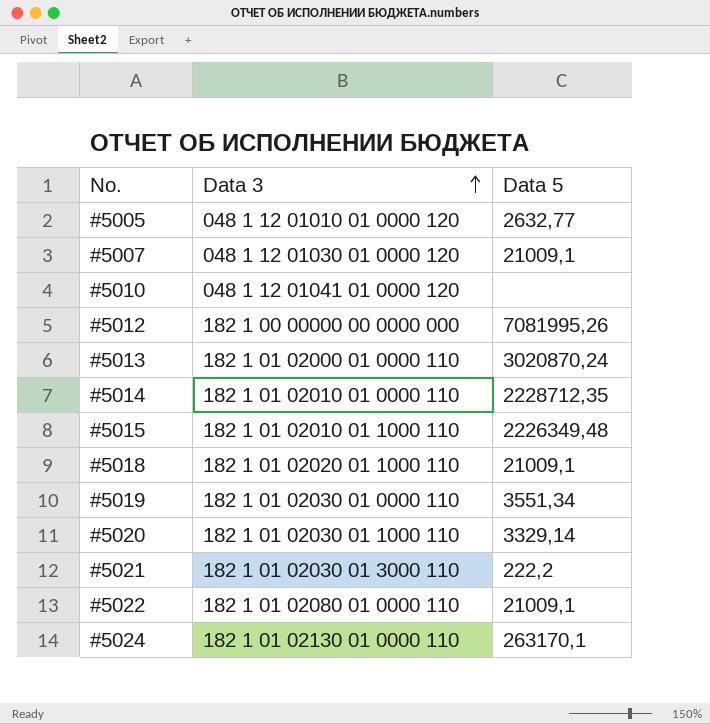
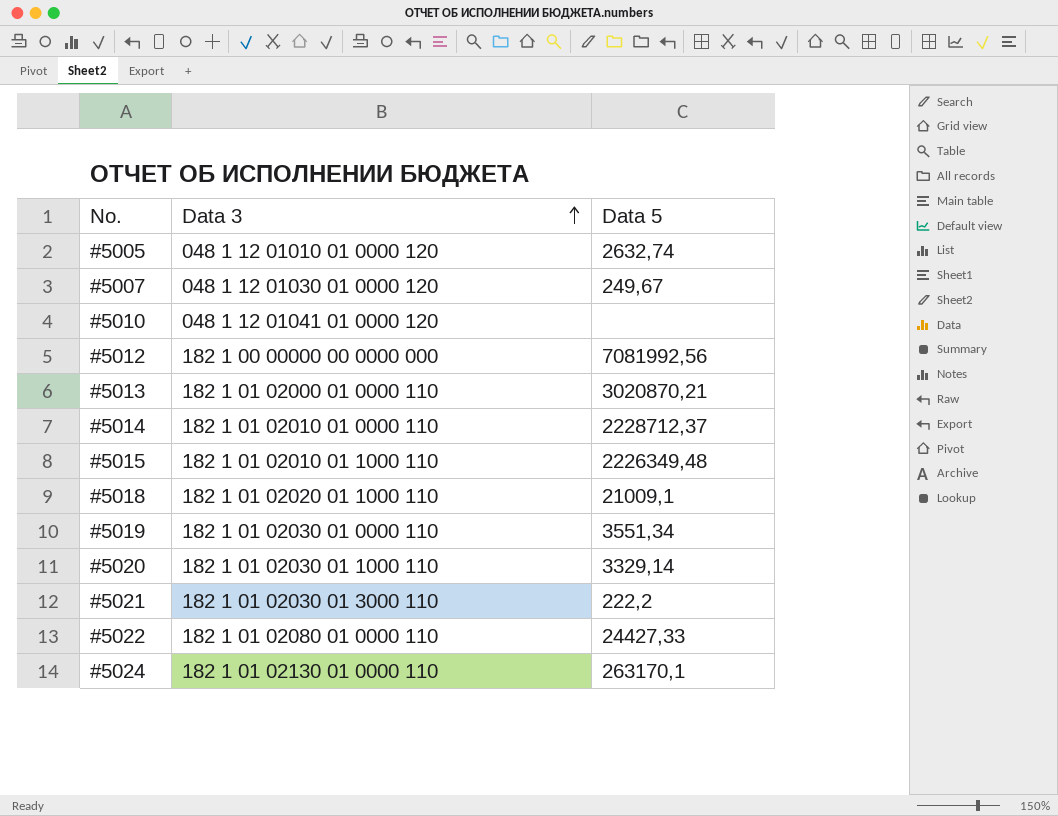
#5005 | Data 5: 2632,77 -> 2632,74
#5007 | Data 5: 21009,1 -> 249,67
#5012 | Data 5: 7081995,26 -> 7081992,56
#5013 | Data 5: 3020870,24 -> 3020870,21
#5014 | Data 5: 2228712,35 -> 2228712,37
#5022 | Data 5: 21009,1 -> 24427,33

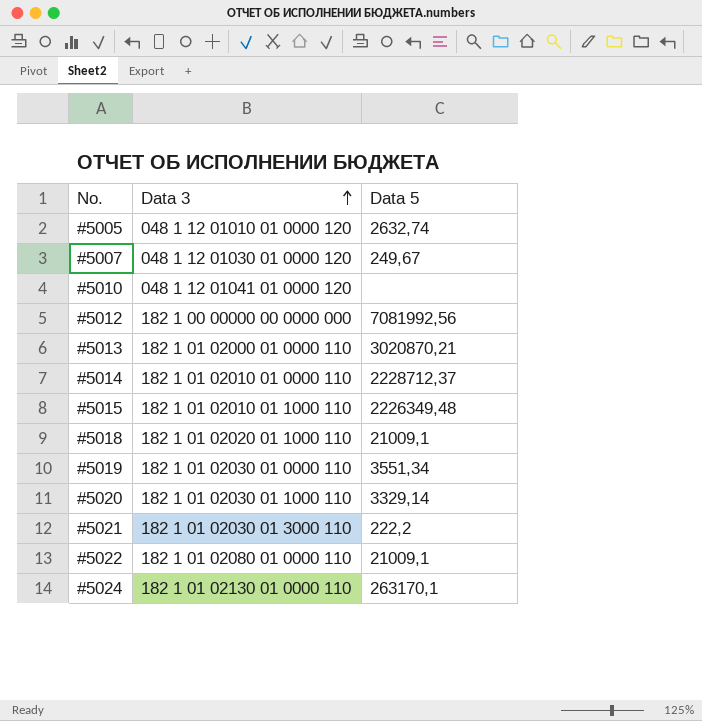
#5022 | Data 5: 24427,33 -> 21009,1

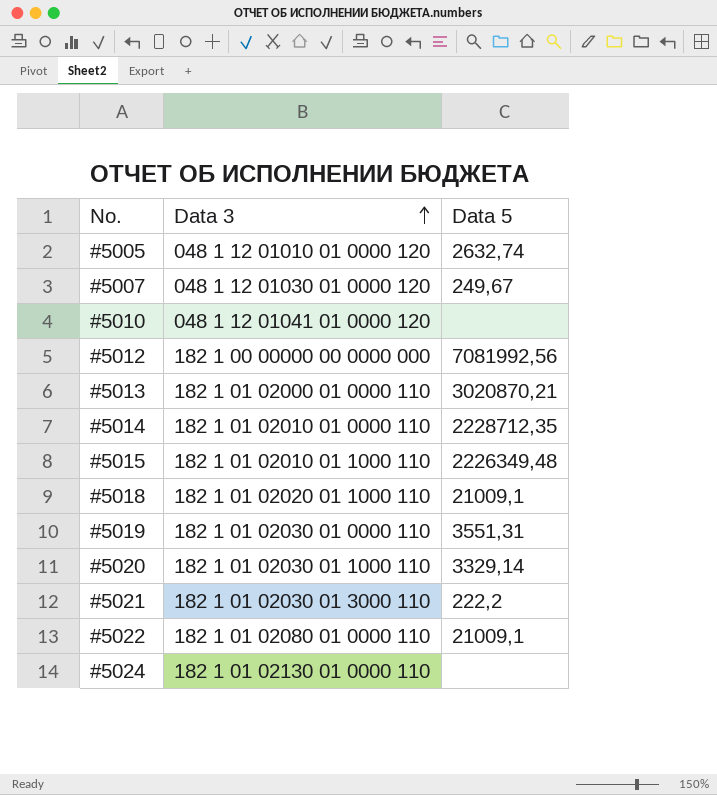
#5014 | Data 5: 2228712,37 -> 2228712,35
#5019 | Data 5: 3551,34 -> 3551,31
#5024 | Data 5: 263170,1 -> none

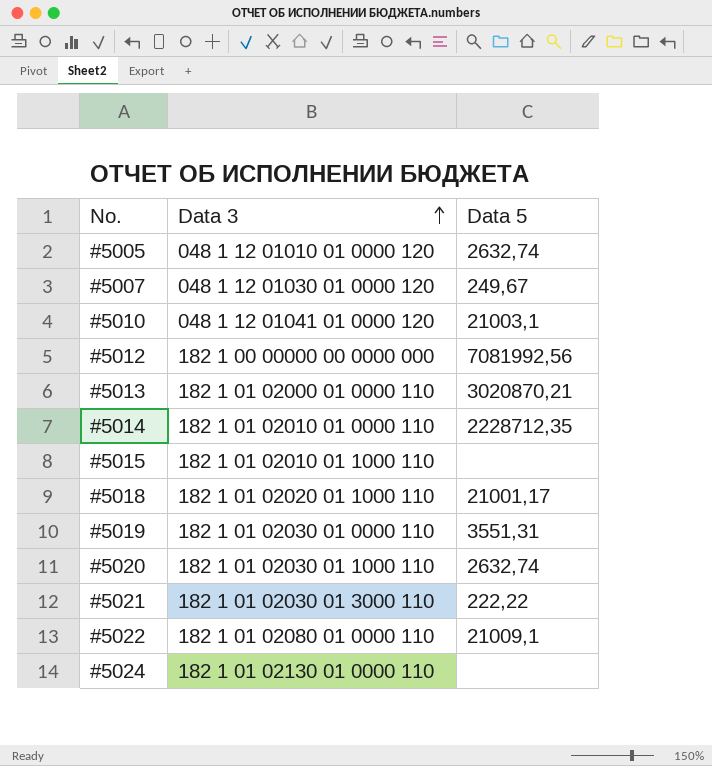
#5010 | Data 5: none -> 21003,1
#5015 | Data 5: 2226349,48 -> none
#5018 | Data 5: 21009,1 -> 21001,17
#5020 | Data 5: 3329,14 -> 2632,74
#5021 | Data 5: 222,2 -> 222,22

